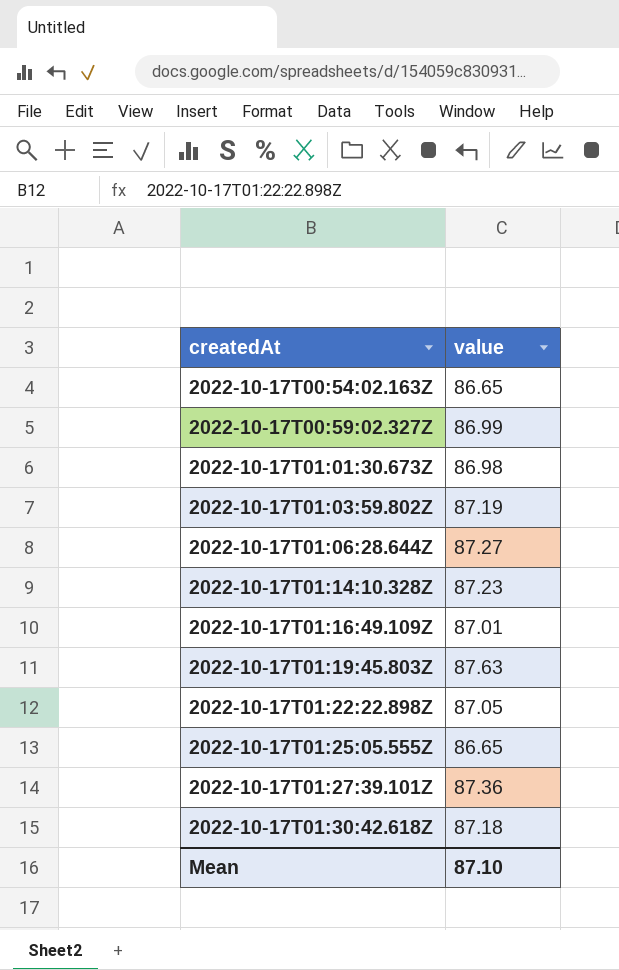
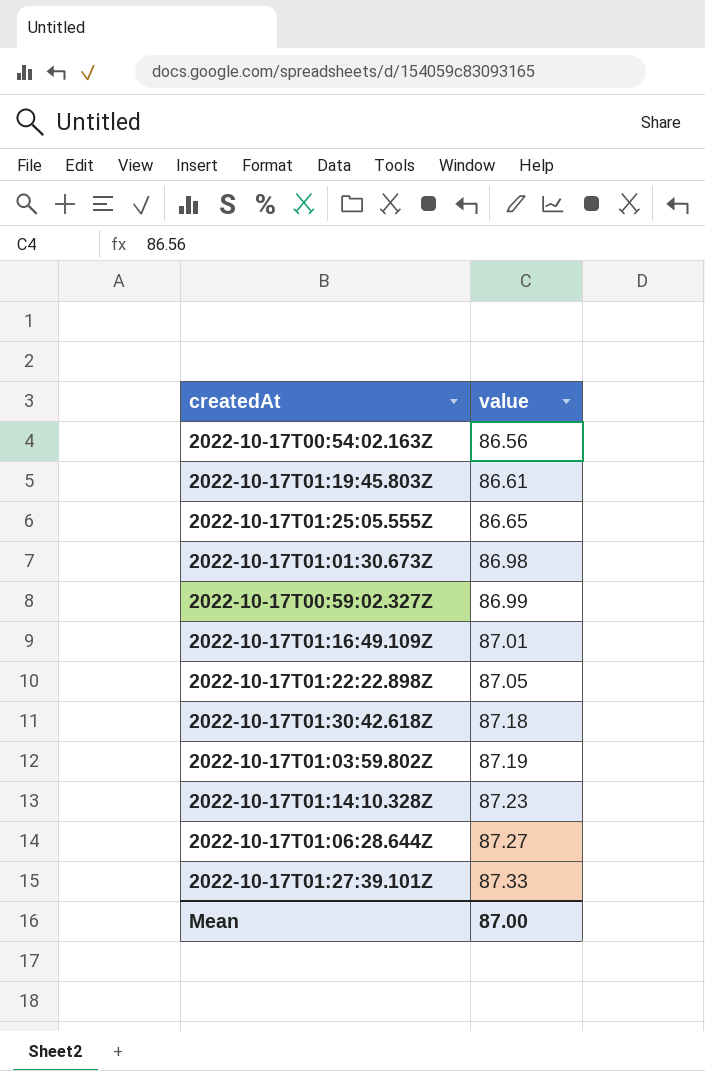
row order: createdAt ascending -> value ascending
2022-10-17T00:54:02.163Z | value: 86.65 -> 86.56
2022-10-17T01:19:45.803Z | value: 87.63 -> 86.61
2022-10-17T01:27:39.101Z | value: 87.36 -> 87.33
Mean | value: 87.10 -> 87.00

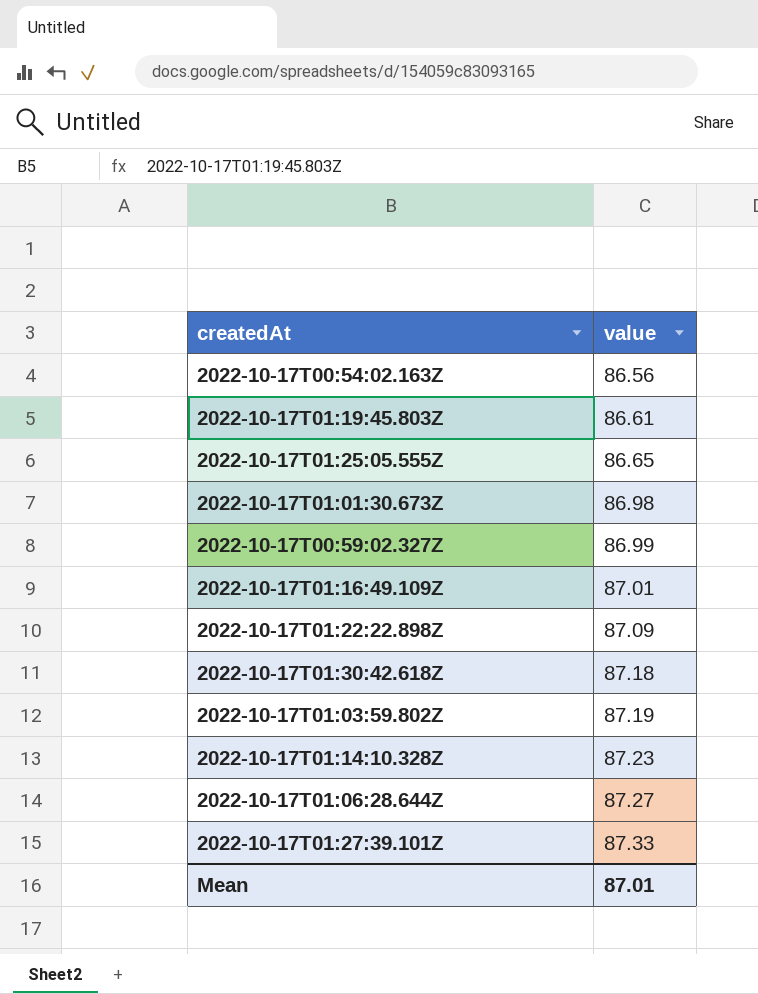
2022-10-17T01:22:22.898Z | value: 87.05 -> 87.09
Mean | value: 87.00 -> 87.01

